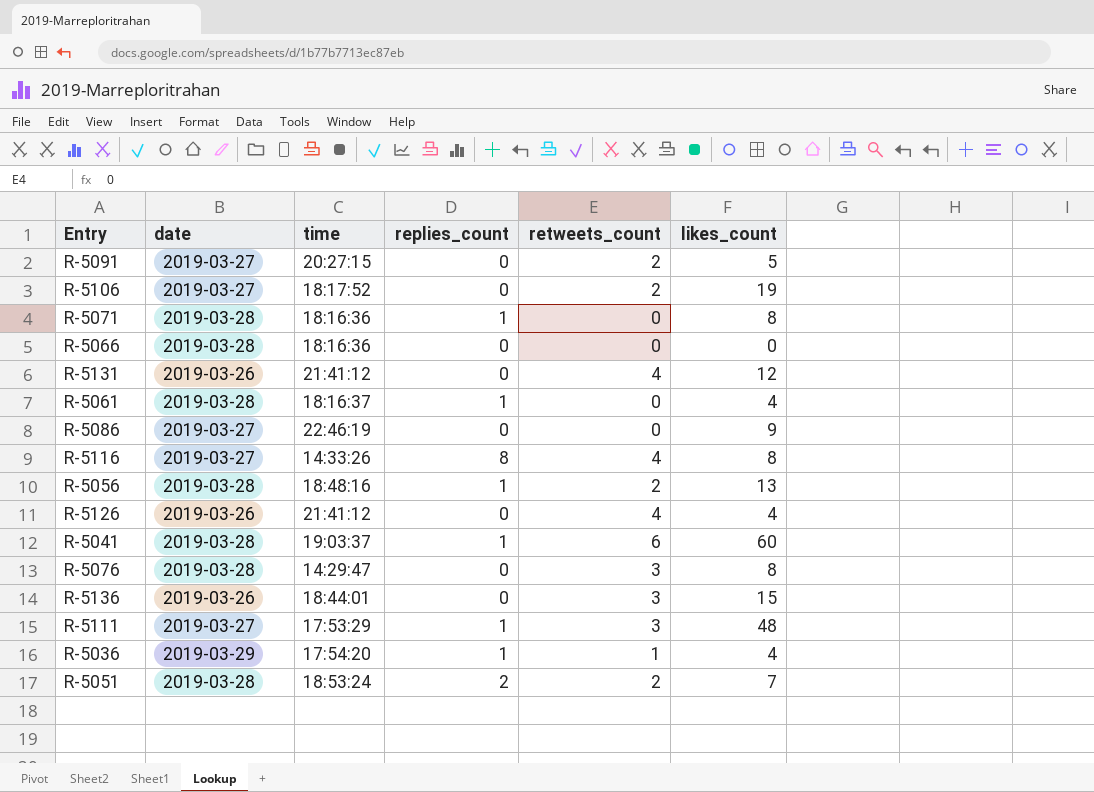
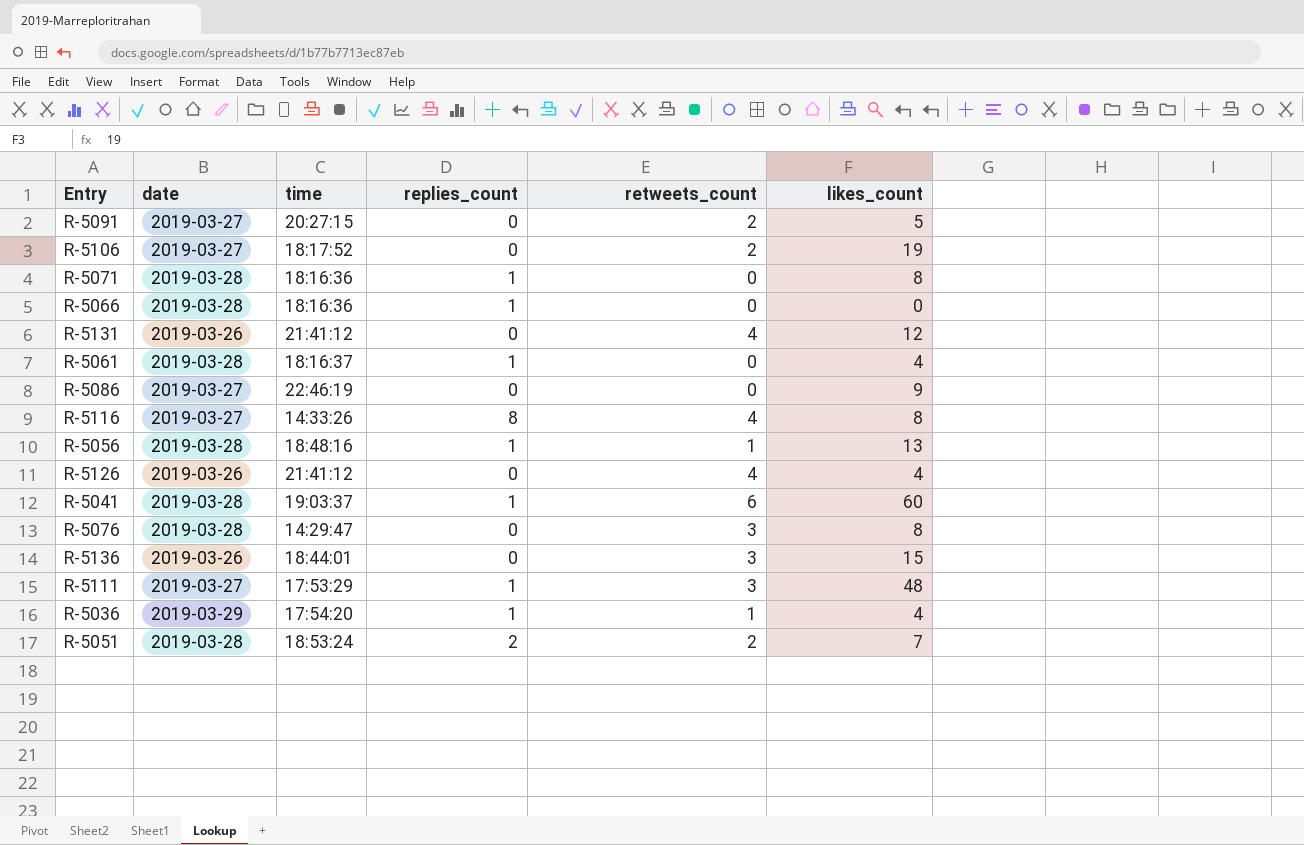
R-5066 | replies_count: 0 -> 1
R-5056 | retweets_count: 2 -> 1

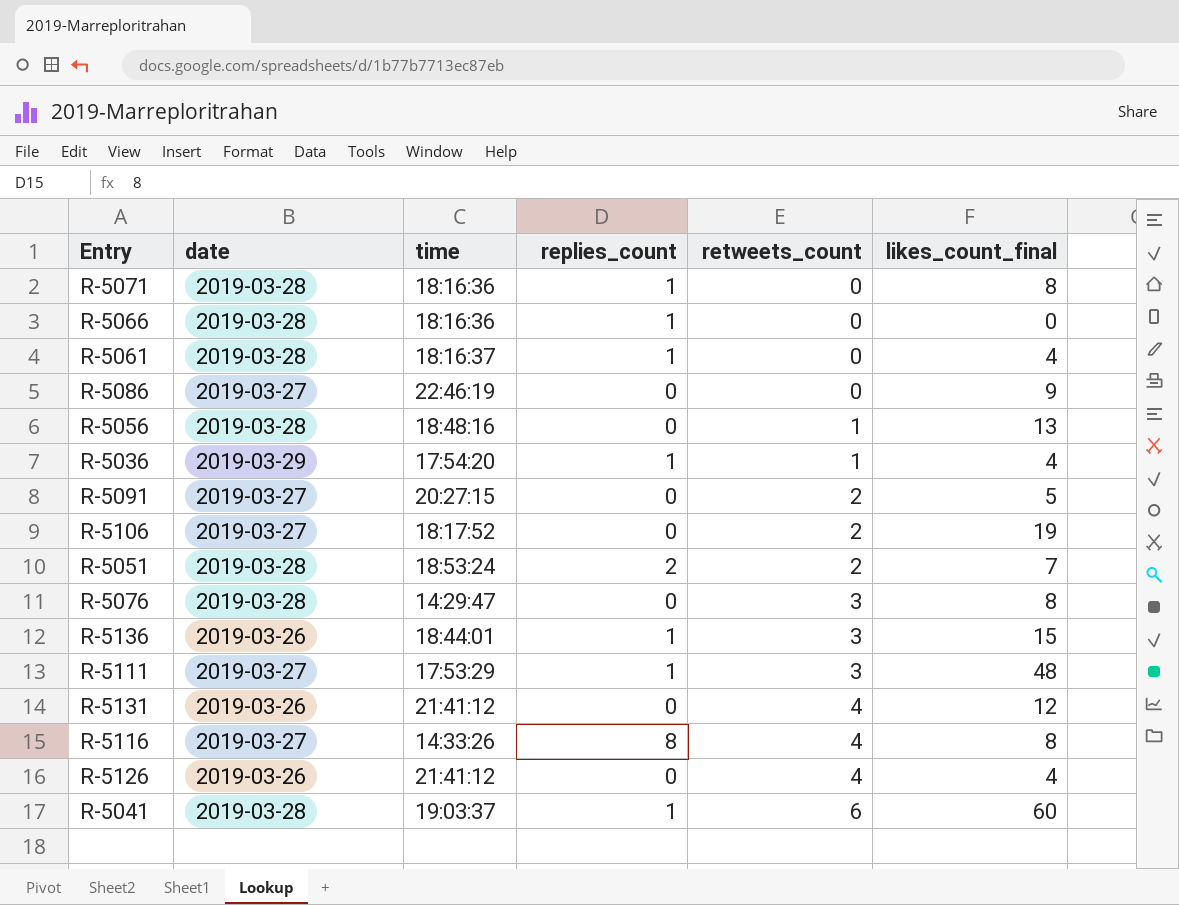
row order: none -> retweets_count ascending
column name: likes_count -> likes_count_final
R-5056 | replies_count: 1 -> 0
R-5136 | replies_count: 0 -> 1

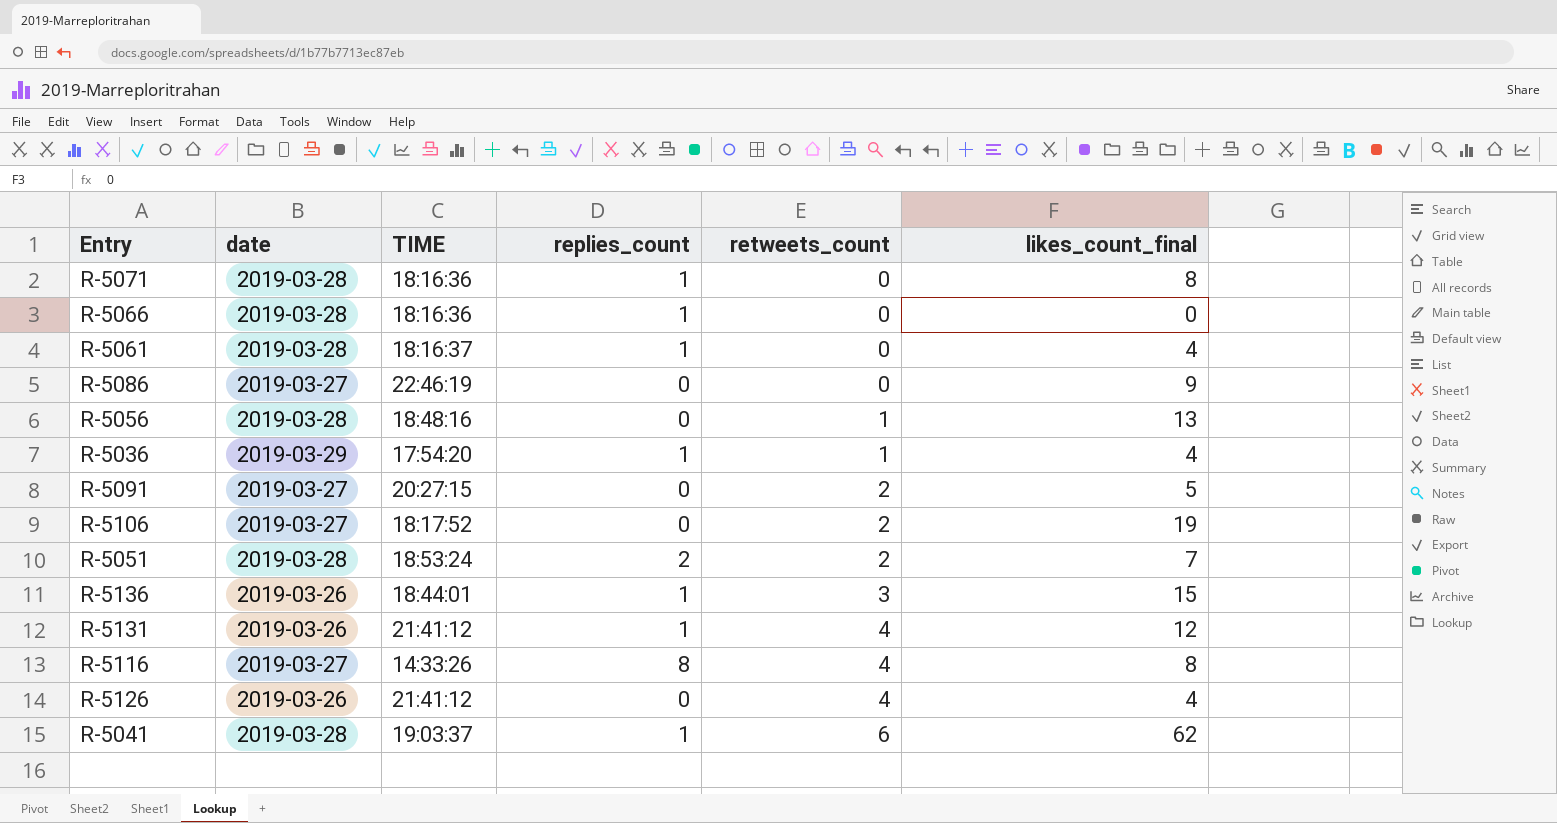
column name: time -> TIME
row R-5076: 2019-03-28 | 14:29:47 | 0 | 3 | 8 -> none
row R-5111: 2019-03-27 | 17:53:29 | 1 | 3 | 48 -> none
R-5131 | replies_count: 0 -> 1
R-5041 | likes_count_final: 60 -> 62

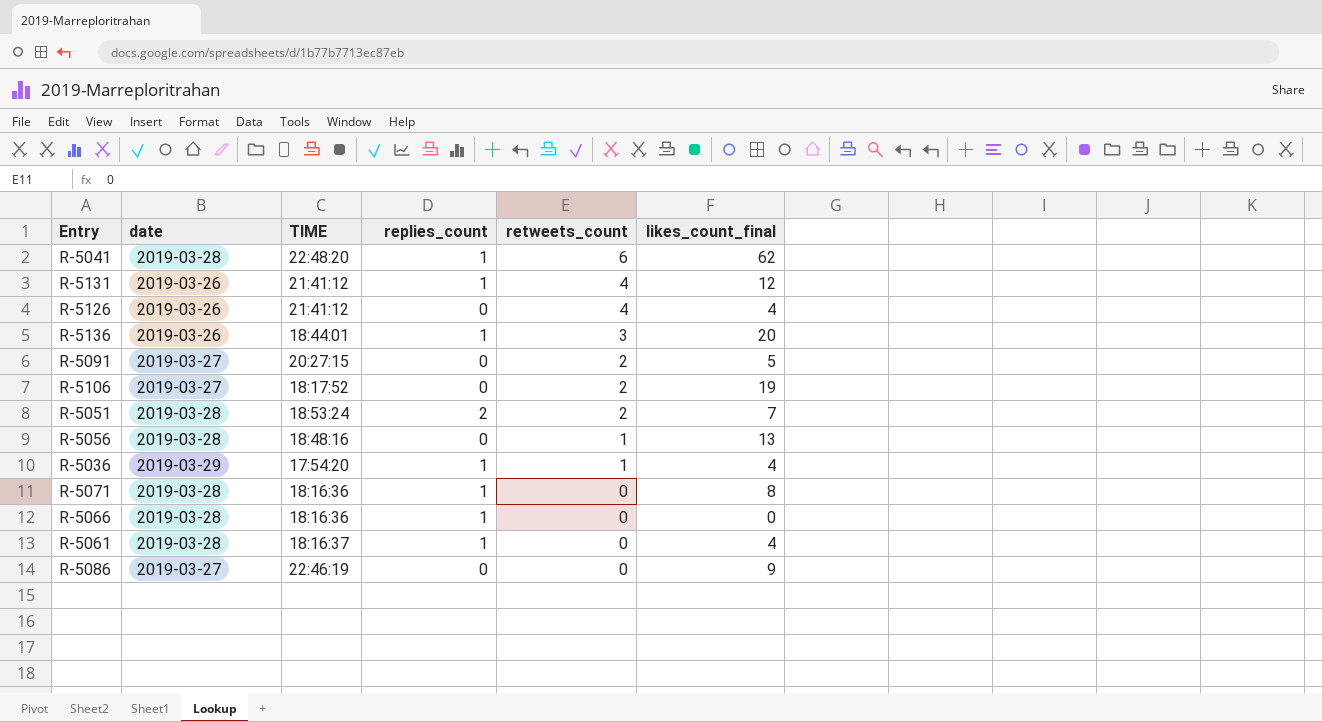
row order: retweets_count ascending -> retweets_count descending
row R-5116: 2019-03-27 | 14:33:26 | 8 | 4 | 8 -> none
R-5041 | TIME: 19:03:37 -> 22:48:20
R-5136 | likes_count_final: 15 -> 20

